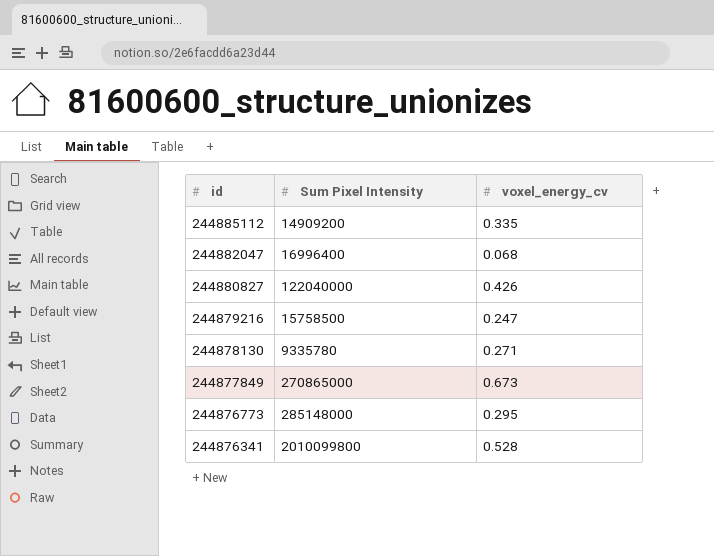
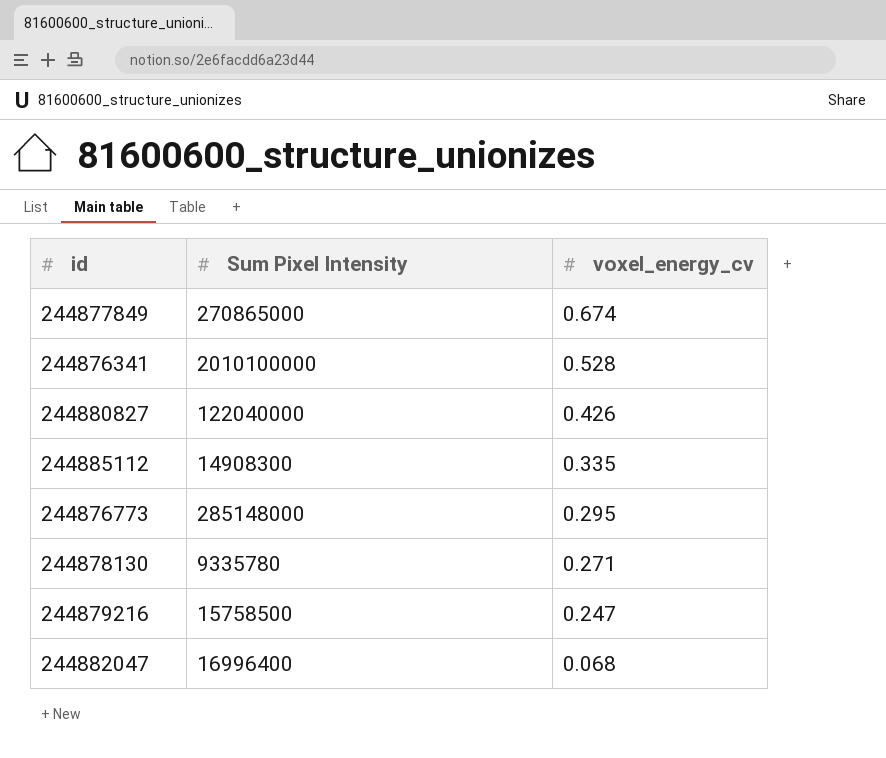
row order: id descending -> voxel_energy_cv descending
244877849 | voxel_energy_cv: 0.673 -> 0.674
244876341 | Sum Pixel Intensity: 2010099800 -> 2010100000
244885112 | Sum Pixel Intensity: 14909200 -> 14908300

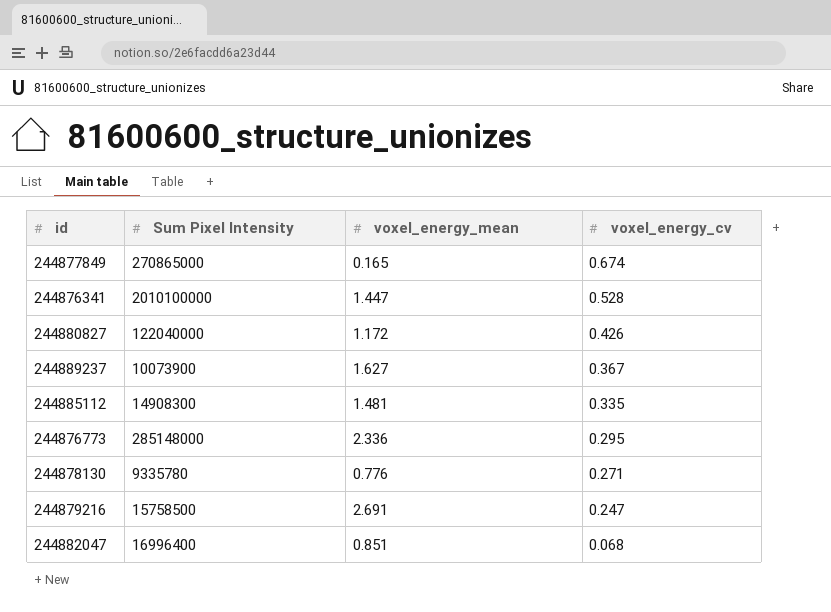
column voxel_energy_mean | position: none -> 3
row 244889237: none -> 10073900 | 1.627 | 0.367

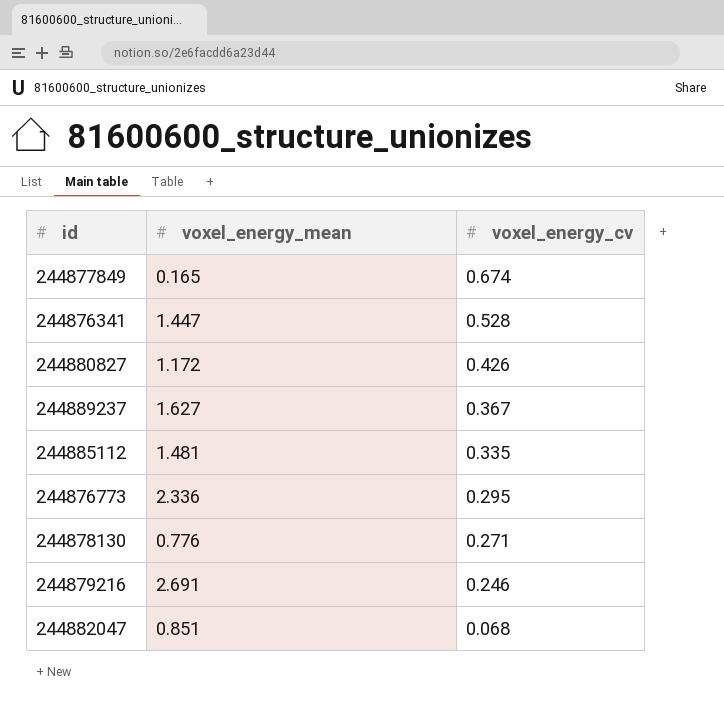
column Sum Pixel Intensity | position: 2 -> none
244879216 | voxel_energy_cv: 0.247 -> 0.246

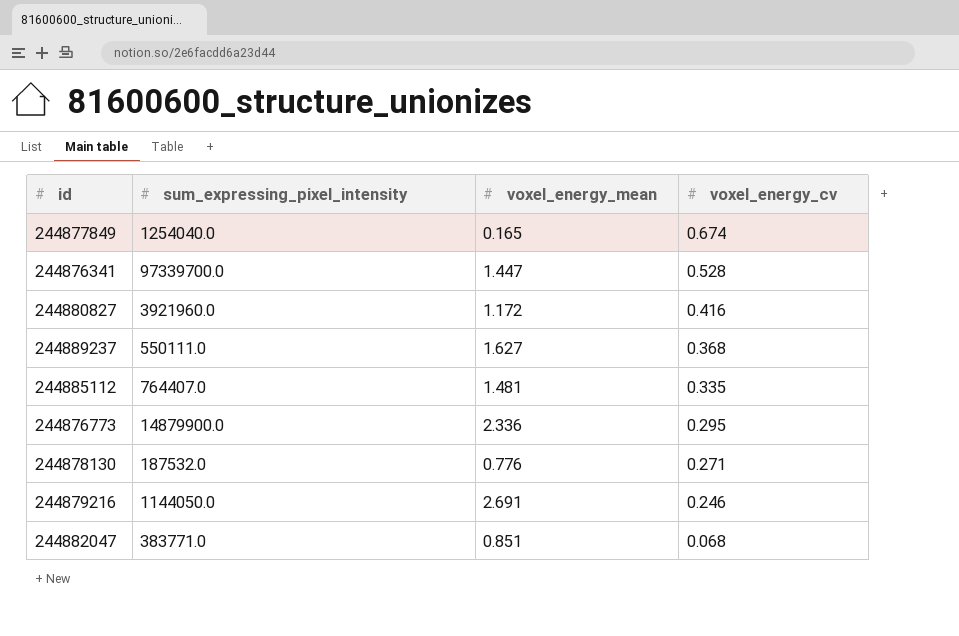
column sum_expressing_pixel_intensity | position: none -> 2
244880827 | voxel_energy_cv: 0.426 -> 0.416
244889237 | voxel_energy_cv: 0.367 -> 0.368

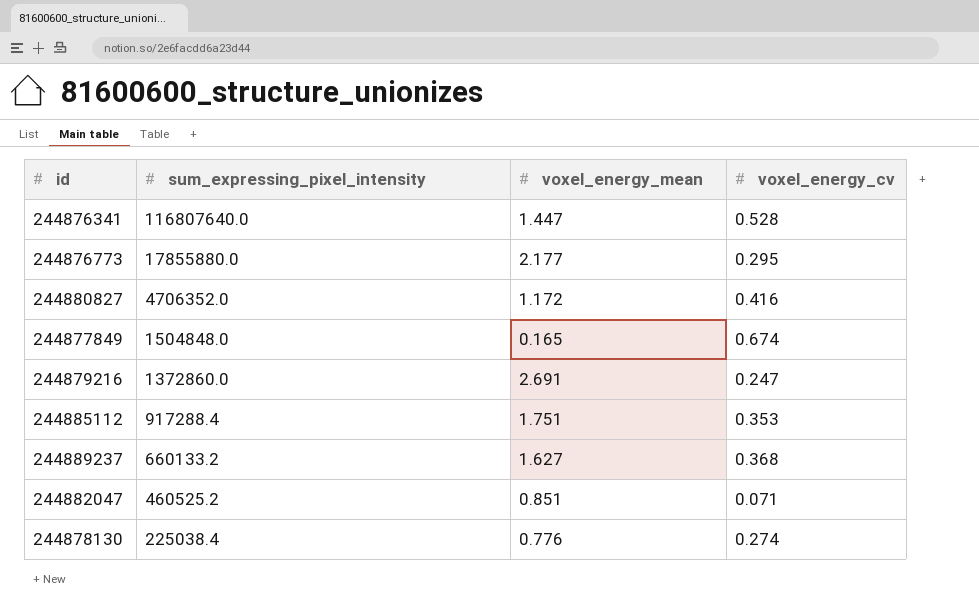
row order: voxel_energy_cv descending -> sum_expressing_pixel_intensity descending
244876341 | sum_expressing_pixel_intensity: 97339700.0 -> 116807640.0
244876773 | sum_expressing_pixel_intensity: 14879900.0 -> 17855880.0
244876773 | voxel_energy_mean: 2.336 -> 2.177
244880827 | sum_expressing_pixel_intensity: 3921960.0 -> 4706352.0
244877849 | sum_expressing_pixel_intensity: 1254040.0 -> 1504848.0
244879216 | sum_expressing_pixel_intensity: 1144050.0 -> 1372860.0
244879216 | voxel_energy_cv: 0.246 -> 0.247
244885112 | sum_expressing_pixel_intensity: 764407.0 -> 917288.4
244885112 | voxel_energy_mean: 1.481 -> 1.751
244885112 | voxel_energy_cv: 0.335 -> 0.353
244889237 | sum_expressing_pixel_intensity: 550111.0 -> 660133.2
244882047 | sum_expressing_pixel_intensity: 383771.0 -> 460525.2
244882047 | voxel_energy_cv: 0.068 -> 0.071
244878130 | sum_expressing_pixel_intensity: 187532.0 -> 225038.4
244878130 | voxel_energy_cv: 0.271 -> 0.274

